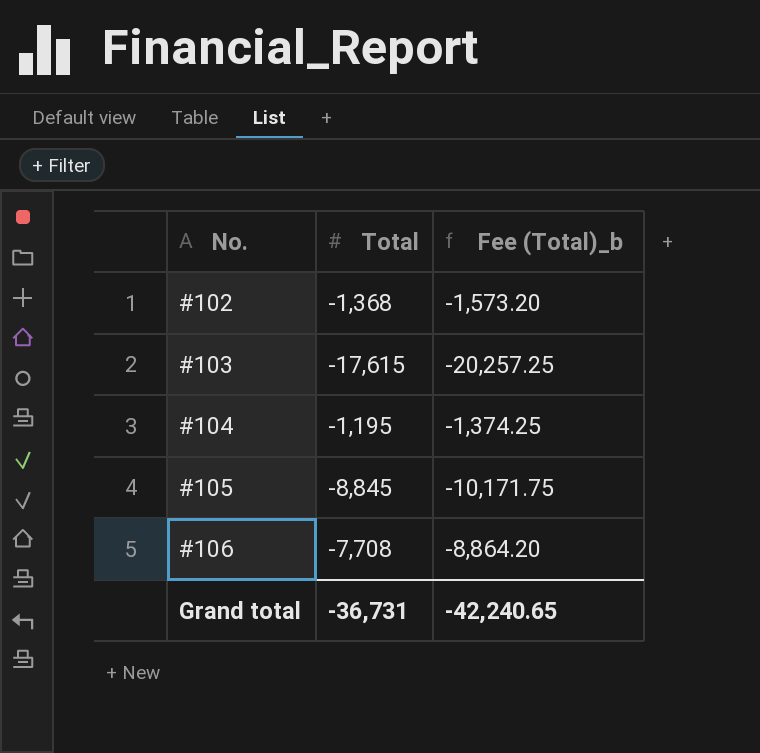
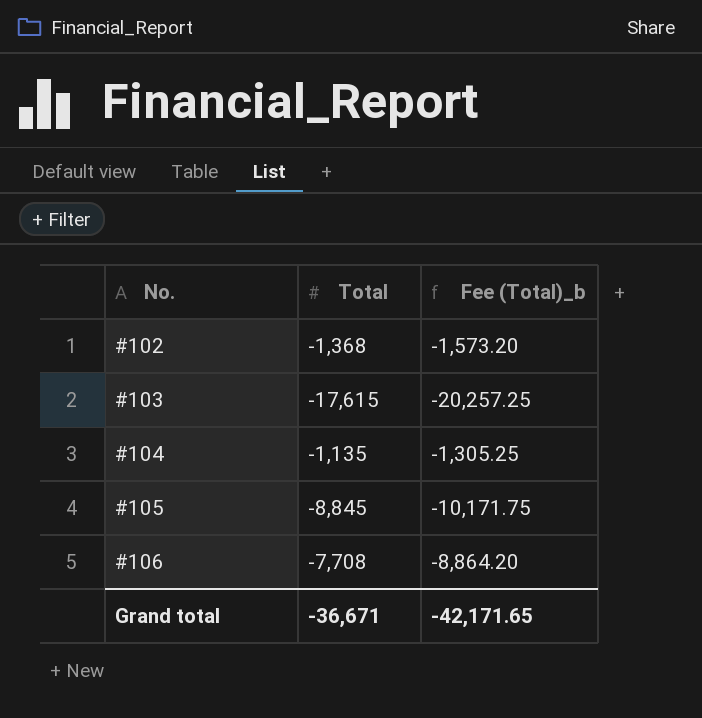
#104 | Total: -1,195 -> -1,135
#104 | Fee (Total)_b: -1,374.25 -> -1,305.25
Grand total | Total: -36,731 -> -36,671
Grand total | Fee (Total)_b: -42,240.65 -> -42,171.65

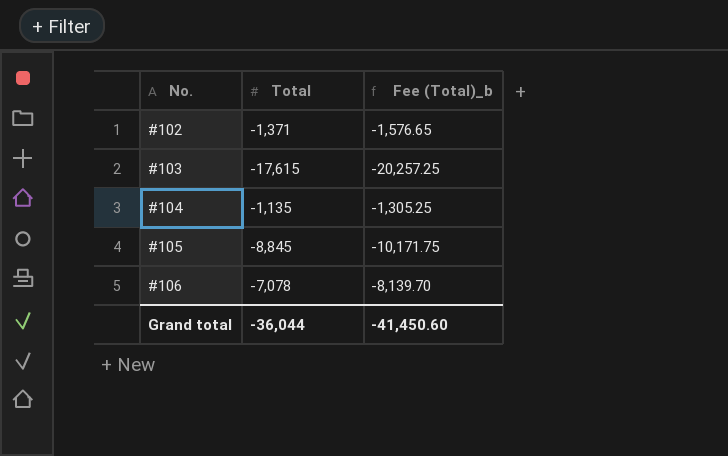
#102 | Total: -1,368 -> -1,371
#102 | Fee (Total)_b: -1,573.20 -> -1,576.65
#106 | Total: -7,708 -> -7,078
#106 | Fee (Total)_b: -8,864.20 -> -8,139.70
Grand total | Total: -36,671 -> -36,044
Grand total | Fee (Total)_b: -42,171.65 -> -41,450.60

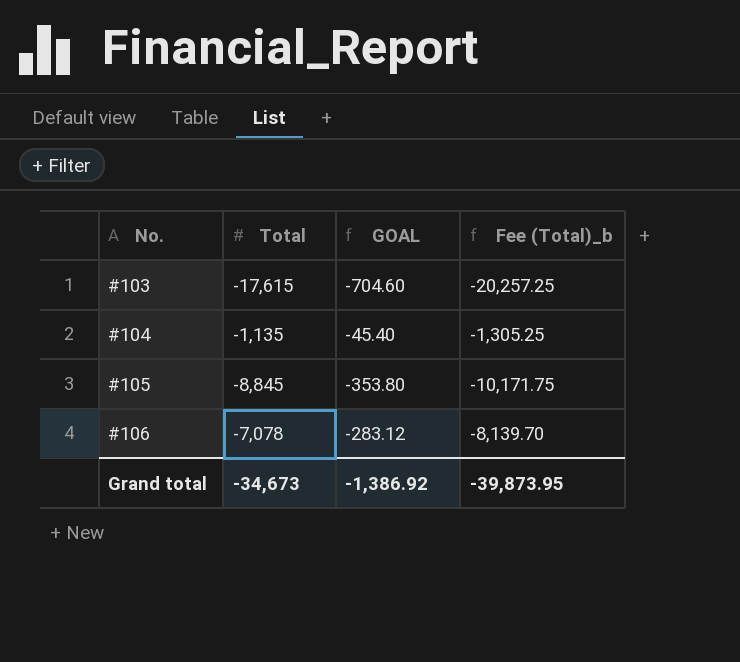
column GOAL | formula: none -> [Total] * 0.04
row #102: -1,371 | -1,576.65 -> none
Grand total | Total: -36,044 -> -34,673
Grand total | Fee (Total)_b: -41,450.60 -> -39,873.95

